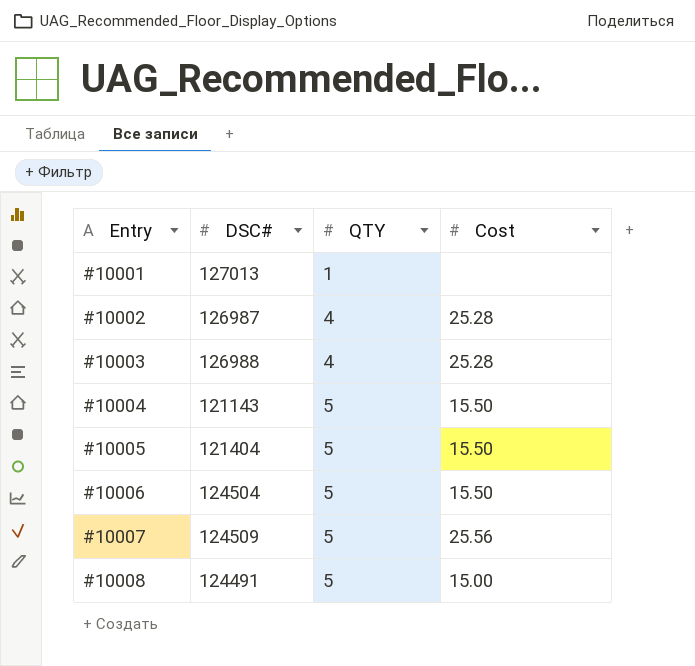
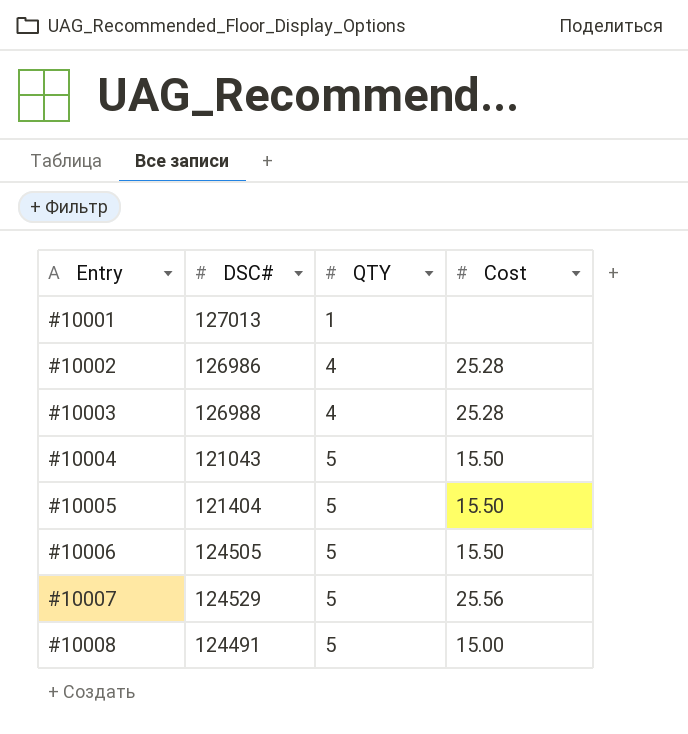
#10002 | DSC#: 126987 -> 126986
#10004 | DSC#: 121143 -> 121043
#10006 | DSC#: 124504 -> 124505
#10007 | DSC#: 124509 -> 124529

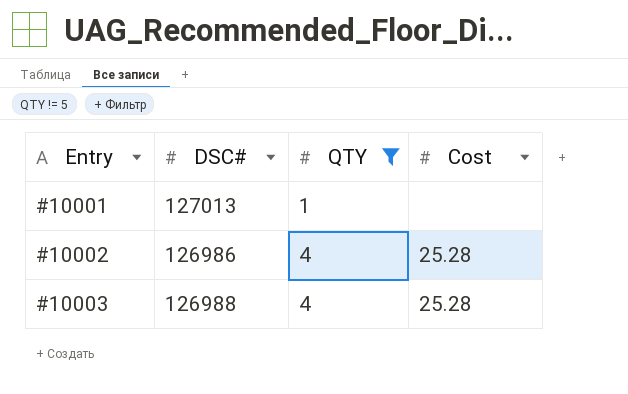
filter: none -> QTY != 5

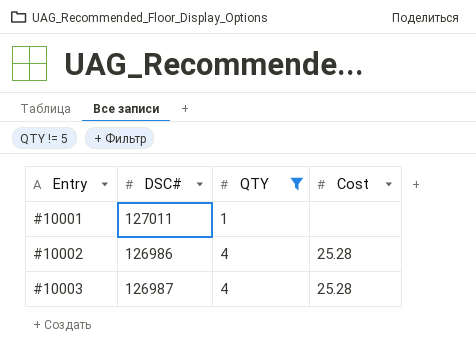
#10001 | DSC#: 127013 -> 127011
#10003 | DSC#: 126988 -> 126987

